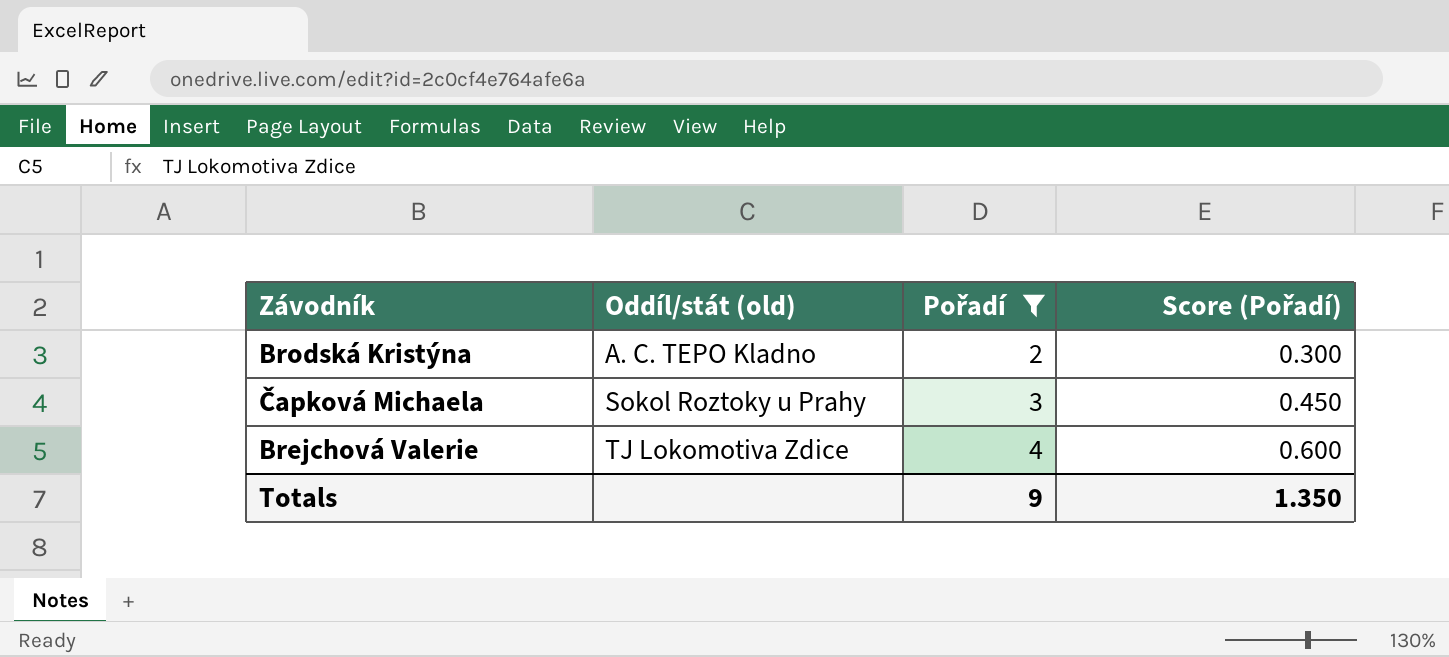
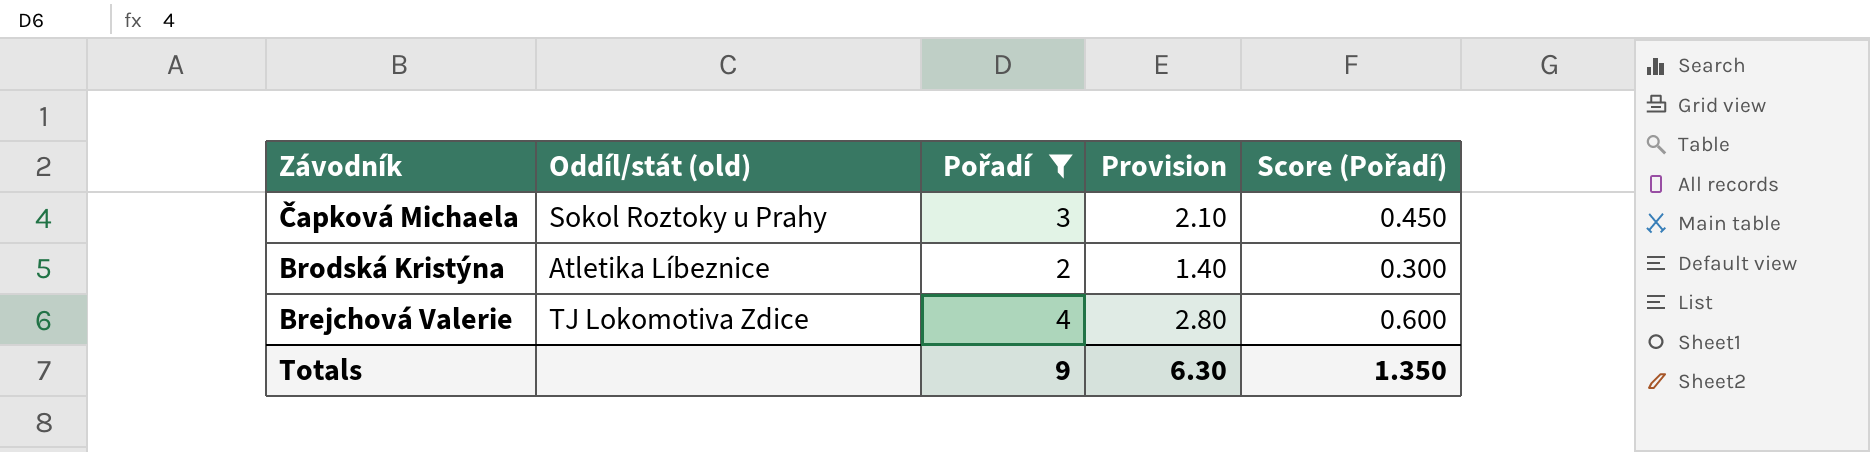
row order: Oddíl/stát (old) ascending -> Závodník descending
column Provision | formula: none -> [Pořadí] * 0.7
Brodská Kristýna | Oddíl/stát (old): A. C. TEPO Kladno -> Atletika Líbeznice

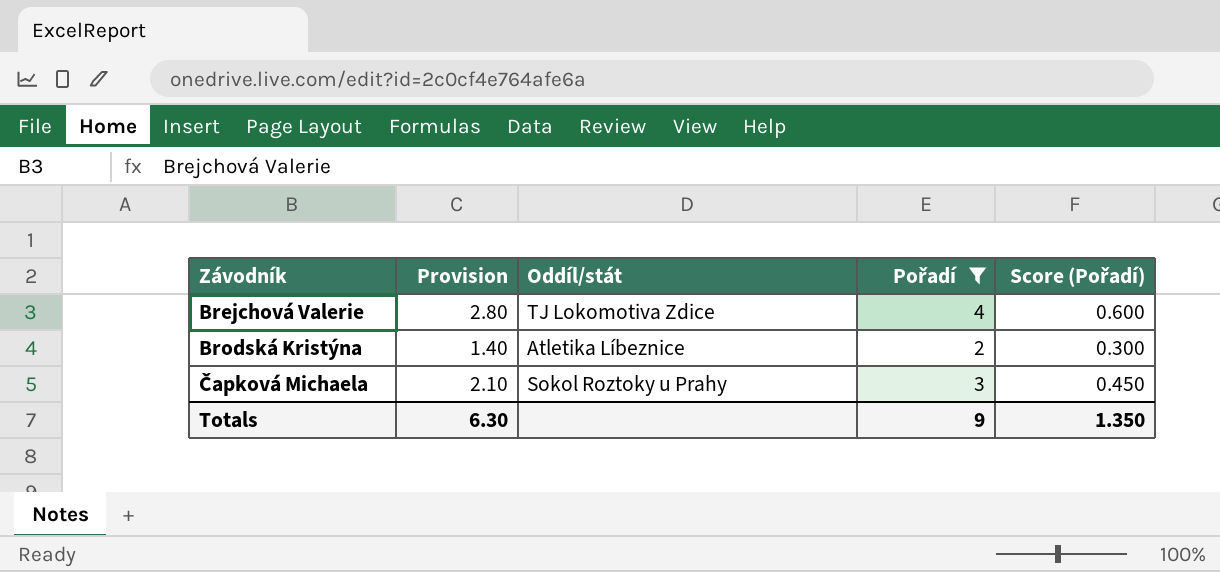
row order: Závodník descending -> Závodník ascending
column Provision | position: 4 -> 2
column name: Oddíl/stát (old) -> Oddíl/stát

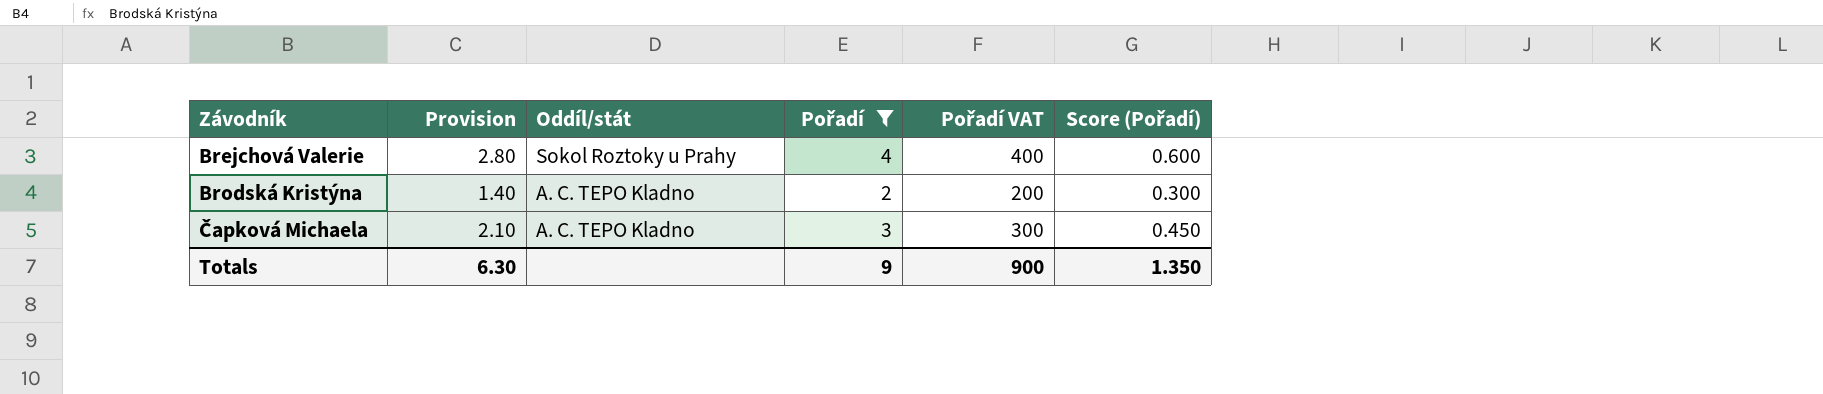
column Pořadí VAT | formula: none -> [Pořadí] * 100
Brejchová Valerie | Oddíl/stát: TJ Lokomotiva Zdice -> Sokol Roztoky u Prahy
Brodská Kristýna | Oddíl/stát: Atletika Líbeznice -> A. C. TEPO Kladno
Čapková Michaela | Oddíl/stát: Sokol Roztoky u Prahy -> A. C. TEPO Kladno

